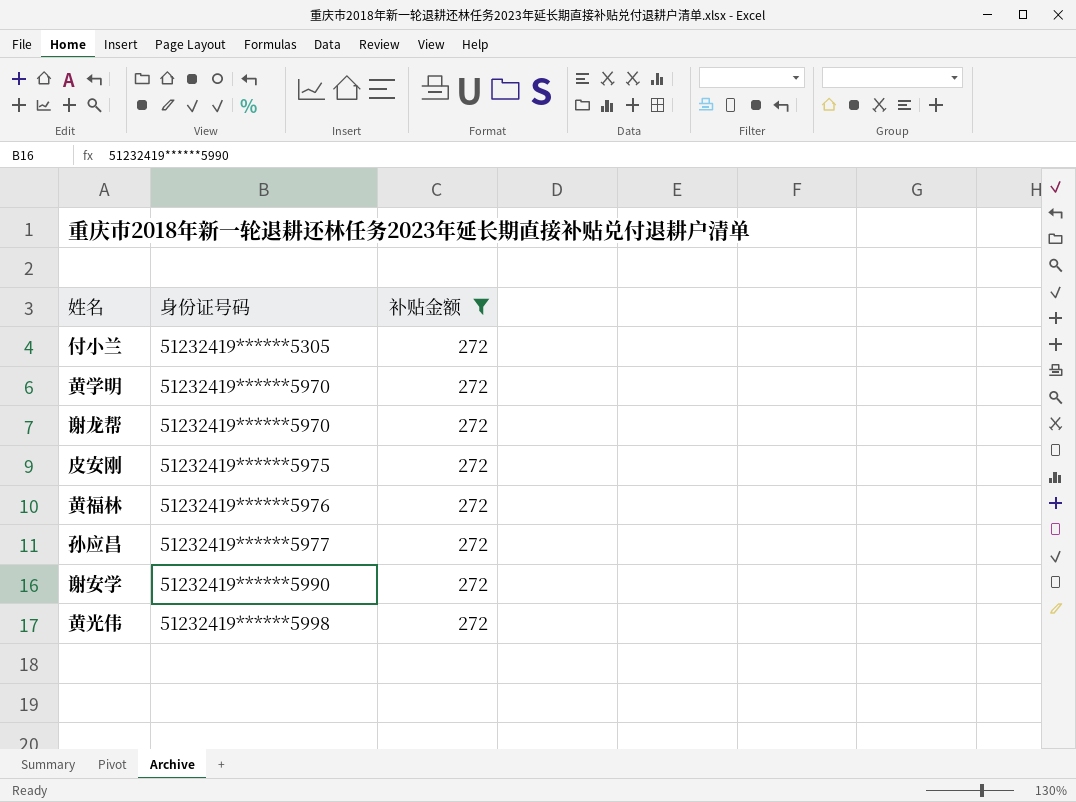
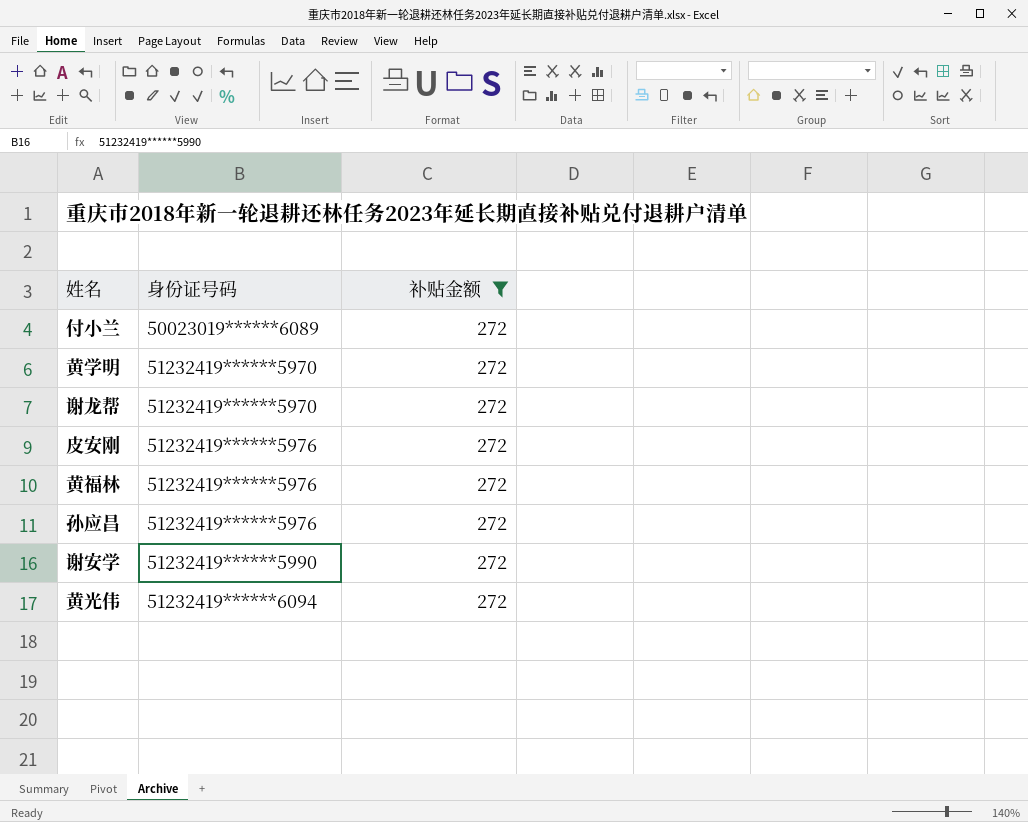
付小兰 | 身份证号码: 51232419******5305 -> 50023019******6089
皮安刚 | 身份证号码: 51232419******5975 -> 51232419******5976
孙应昌 | 身份证号码: 51232419******5977 -> 51232419******5976
黄光伟 | 身份证号码: 51232419******5998 -> 51232419******6094

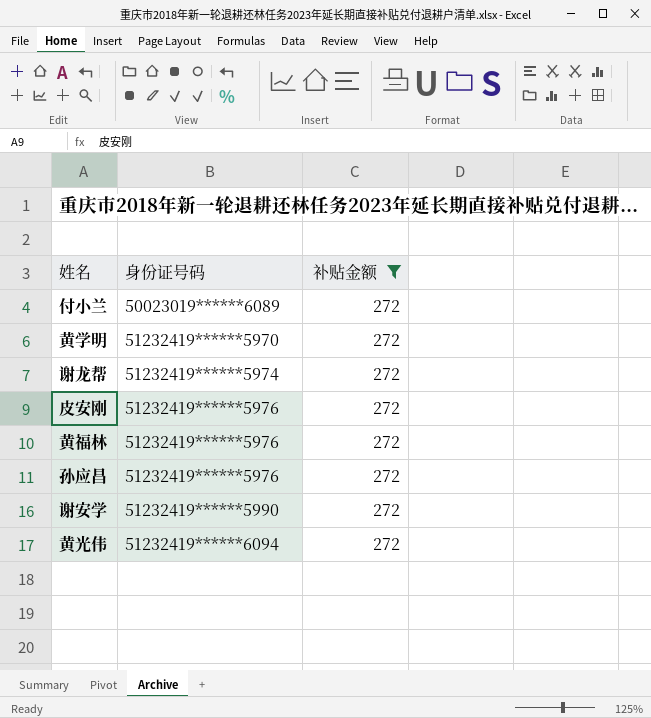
谢龙帮 | 身份证号码: 51232419******5970 -> 51232419******5974

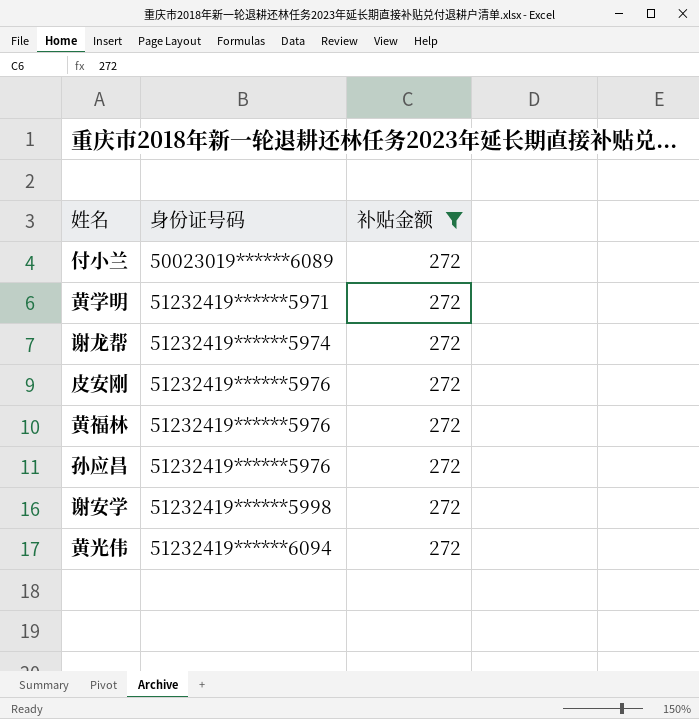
黄学明 | 身份证号码: 51232419******5970 -> 51232419******5971
谢安学 | 身份证号码: 51232419******5990 -> 51232419******5998

